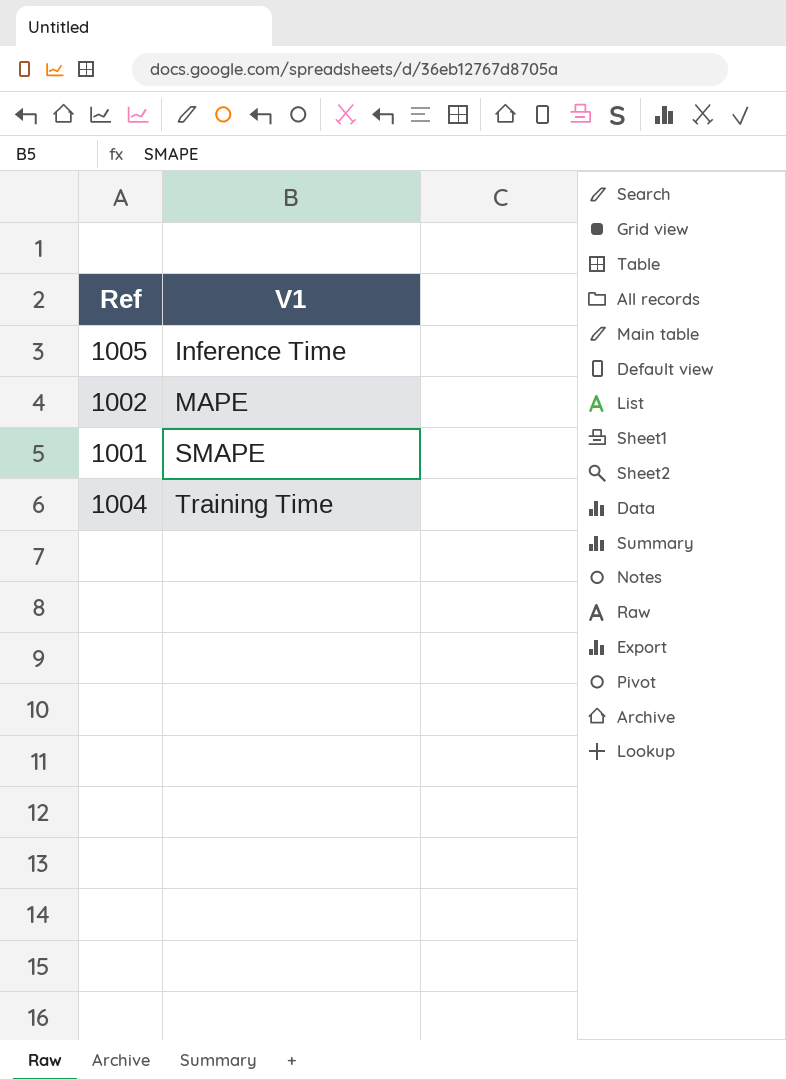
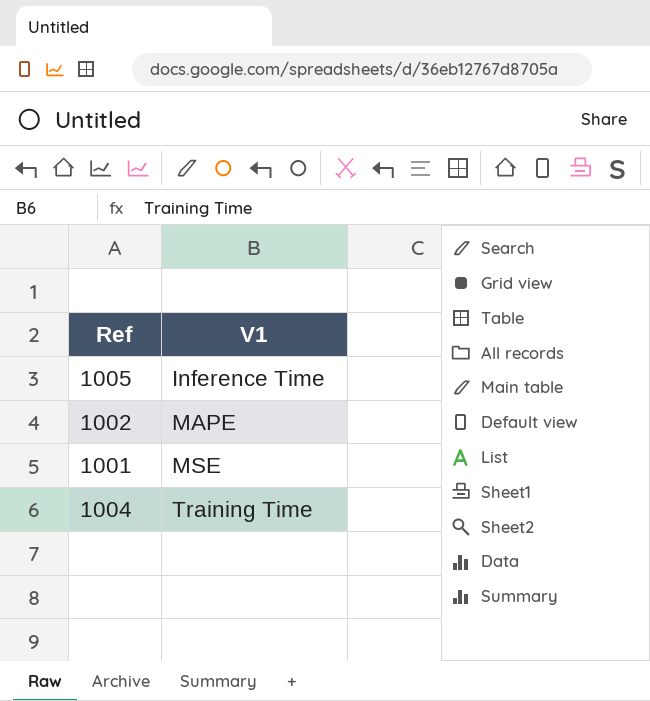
1001 | V1: SMAPE -> MSE

